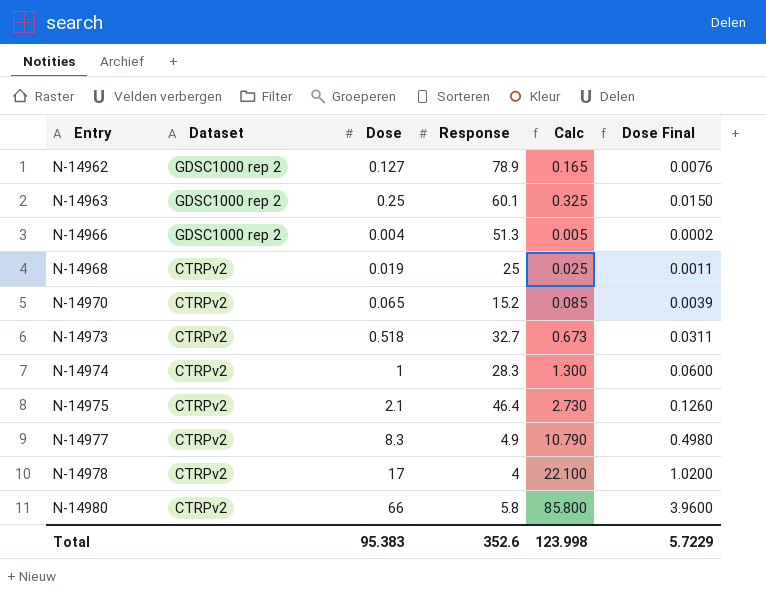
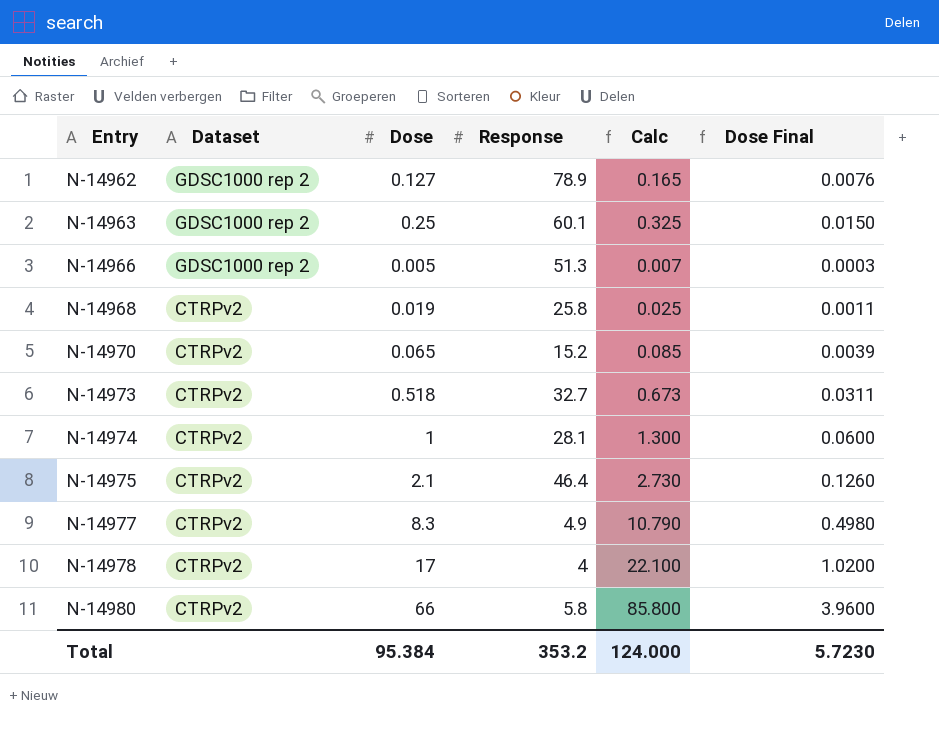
N-14966 | Dose: 0.004 -> 0.005
N-14966 | Calc: 0.005 -> 0.007
N-14966 | Dose Final: 0.0002 -> 0.0003
N-14968 | Response: 25 -> 25.8
N-14974 | Response: 28.3 -> 28.1
Total | Dose: 95.383 -> 95.384
Total | Response: 352.6 -> 353.2
Total | Calc: 123.998 -> 124.000
Total | Dose Final: 5.7229 -> 5.7230

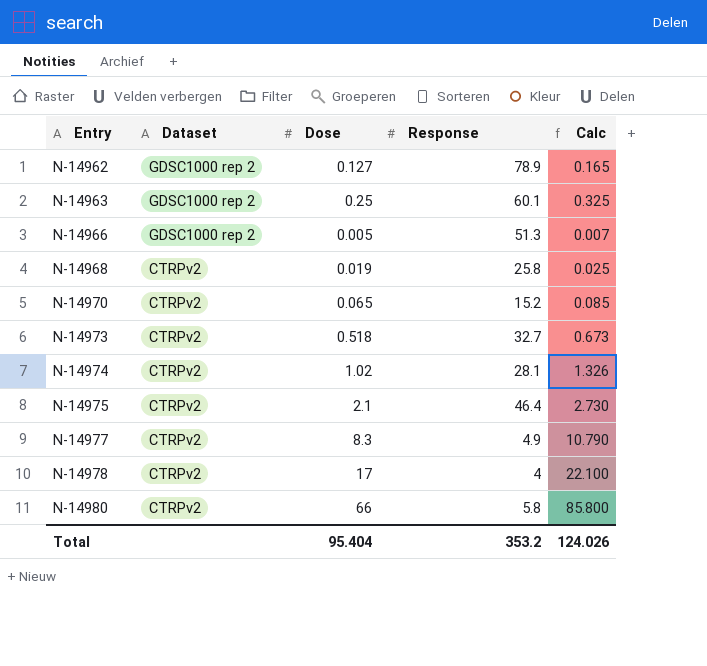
column Dose Final | formula: [Dose] * 0.06 -> none
N-14974 | Dose: 1 -> 1.02
N-14974 | Calc: 1.300 -> 1.326
Total | Dose: 95.384 -> 95.404
Total | Calc: 124.000 -> 124.026

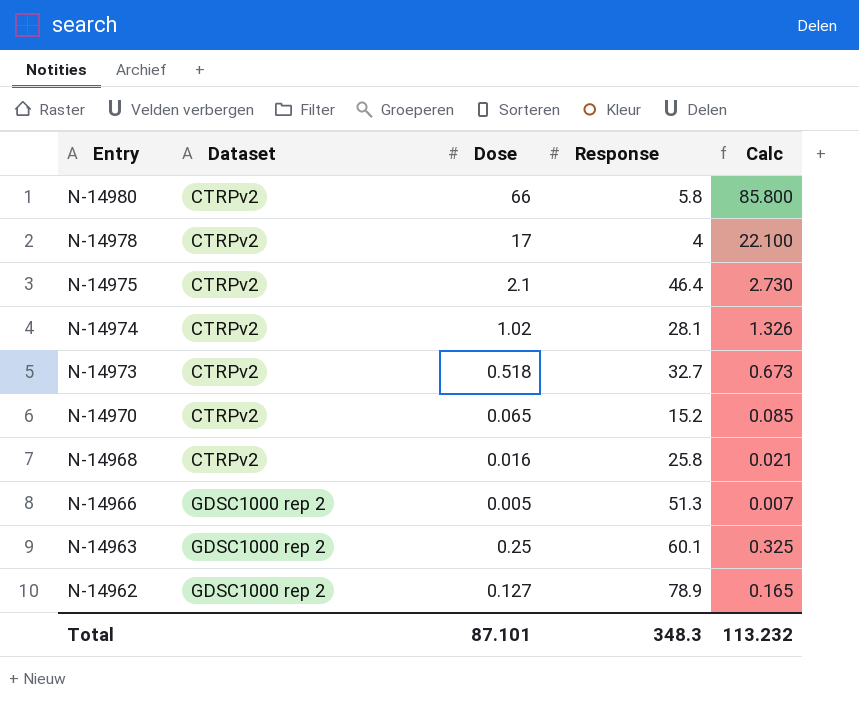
row order: Entry ascending -> Entry descending
row N-14977: CTRPv2 | 8.3 | 4.9 | 10.790 -> none
N-14968 | Dose: 0.019 -> 0.016
N-14968 | Calc: 0.025 -> 0.021
Total | Dose: 95.404 -> 87.101
Total | Response: 353.2 -> 348.3
Total | Calc: 124.026 -> 113.232

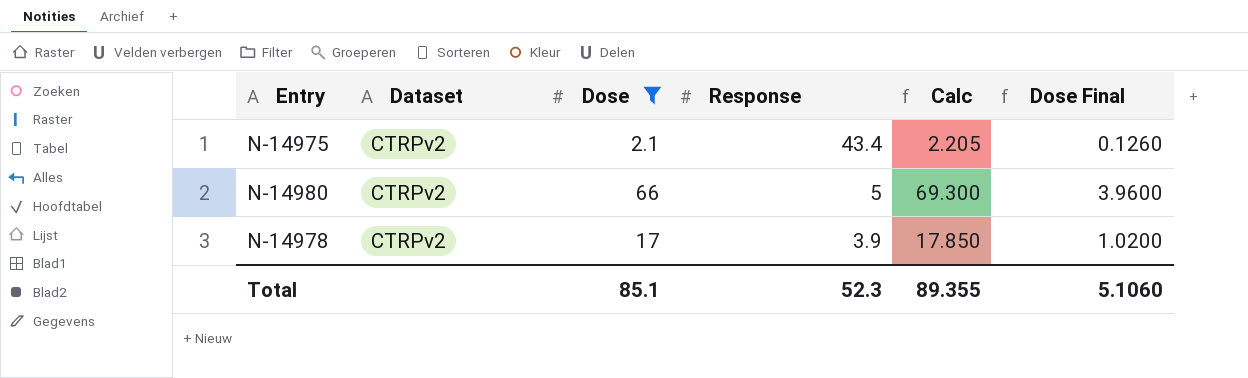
filter: none -> Dose >= 2.1
row order: Entry descending -> Response descending
column Calc | formula: [Dose] * 1.3 -> [Dose] * 1.05
column Dose Final | formula: none -> [Dose] * 0.06
N-14975 | Response: 46.4 -> 43.4
N-14980 | Response: 5.8 -> 5
N-14978 | Response: 4 -> 3.9
Total | Dose: 87.101 -> 85.1
Total | Response: 348.3 -> 52.3
Total | Calc: 113.232 -> 89.355

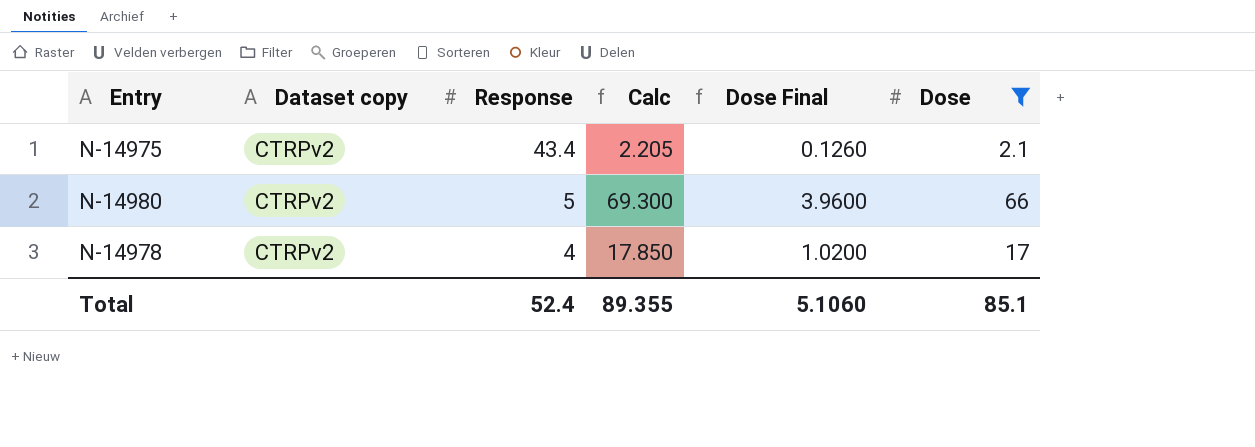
column name: Dataset -> Dataset copy
column Dose | position: 3 -> 6
N-14978 | Response: 3.9 -> 4
Total | Response: 52.3 -> 52.4

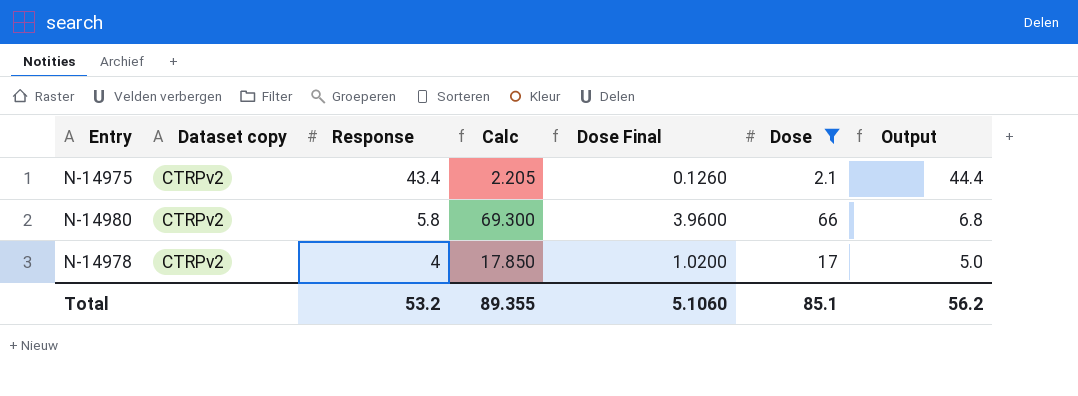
column Output | formula: none -> [Response] + 1
N-14980 | Response: 5 -> 5.8
Total | Response: 52.4 -> 53.2

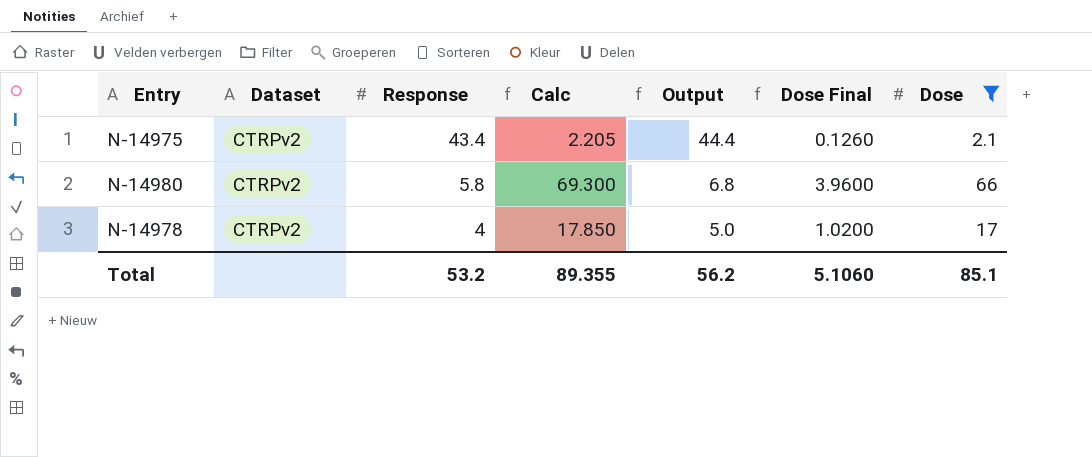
column name: Dataset copy -> Dataset
column Output | position: 7 -> 5

